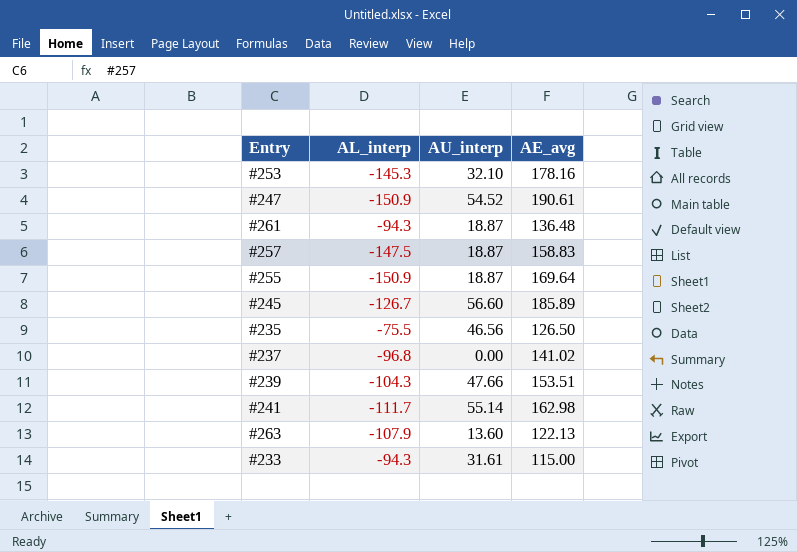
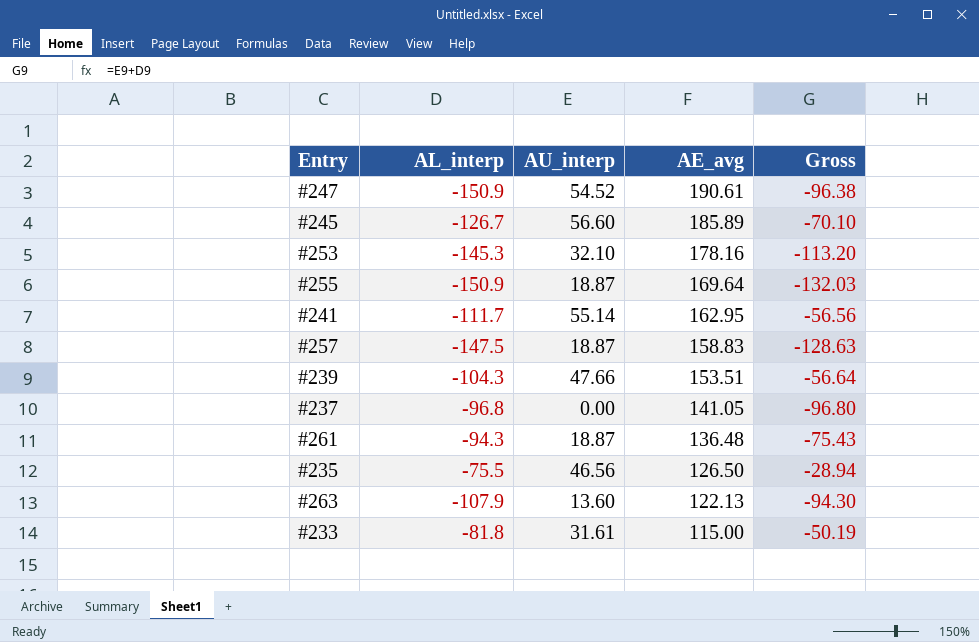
row order: none -> AE_avg descending
column Gross | formula: none -> [AL_interp] + [AU_interp]
#241 | AE_avg: 162.98 -> 162.95
#237 | AE_avg: 141.02 -> 141.05
#233 | AL_interp: -94.3 -> -81.8

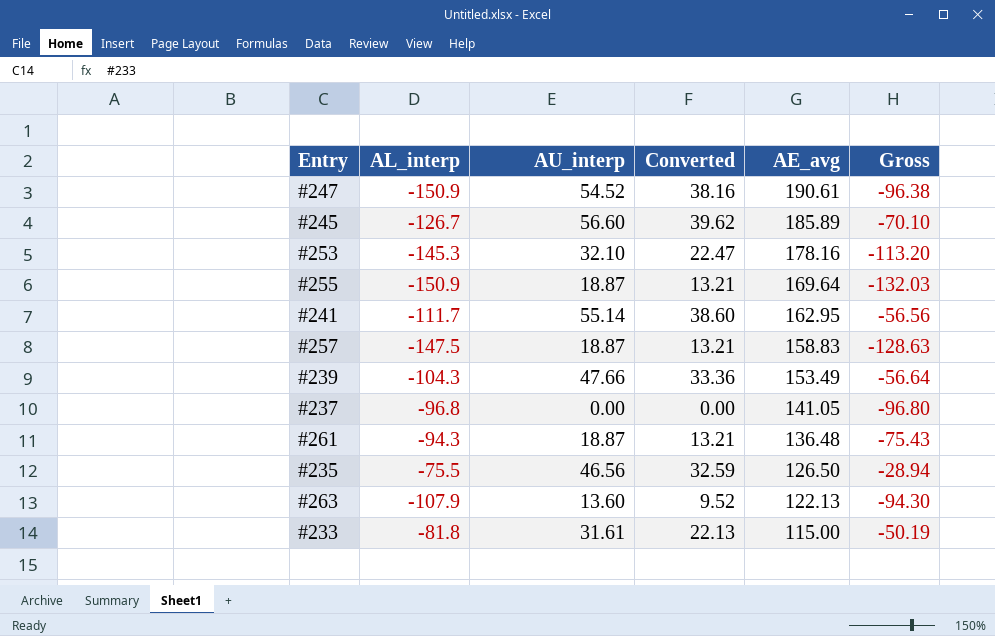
column Converted | formula: none -> [AU_interp] * 0.7
#239 | AE_avg: 153.51 -> 153.49

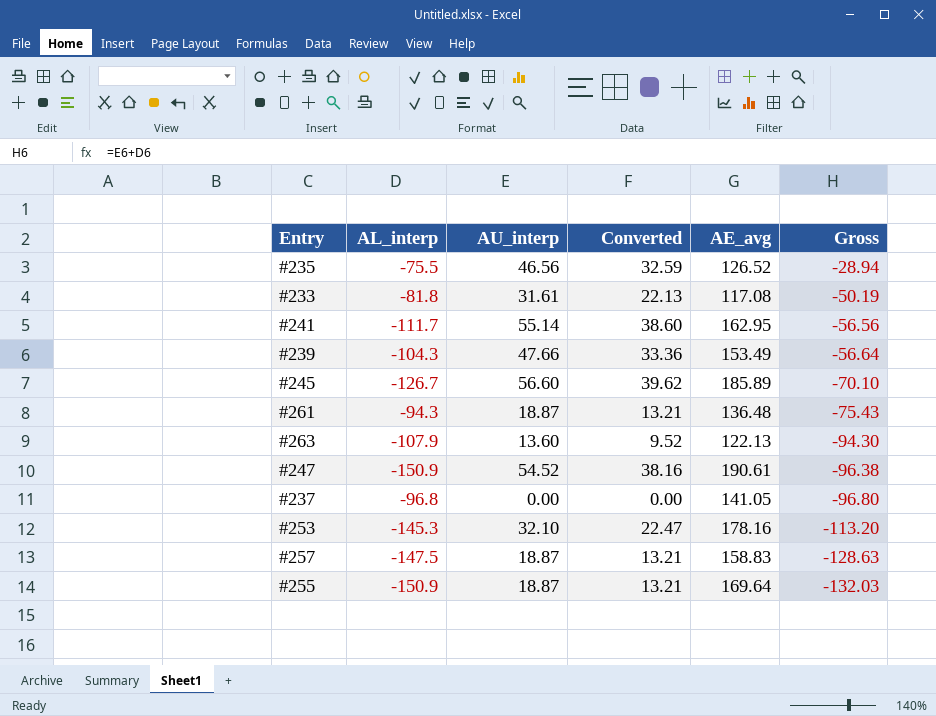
row order: AE_avg descending -> Gross descending
#235 | AE_avg: 126.50 -> 126.52
#233 | AE_avg: 115.00 -> 117.08

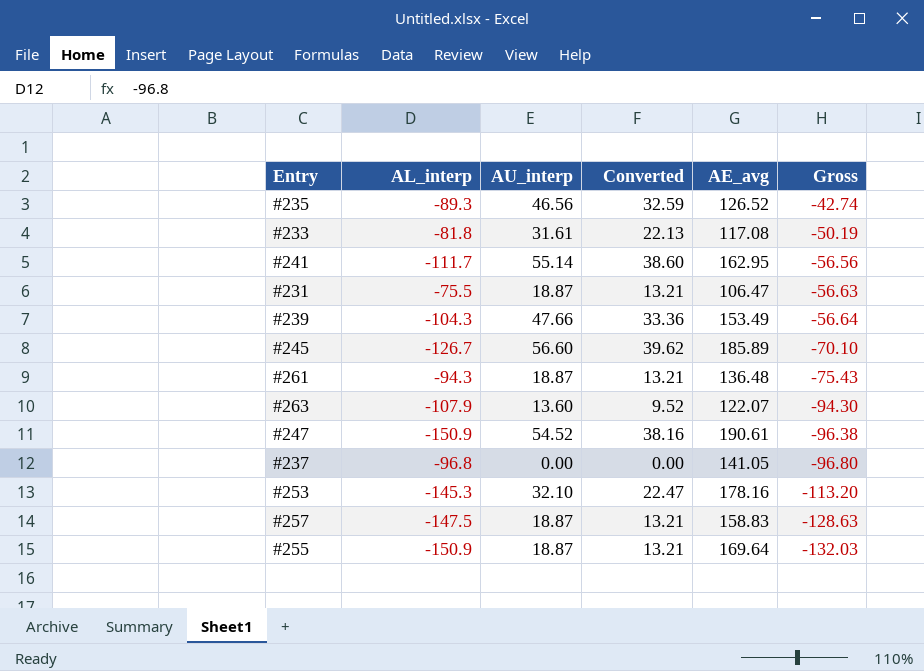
#235 | AL_interp: -75.5 -> -89.3
#235 | Gross: -28.94 -> -42.74
row #231: none -> -75.5 | 18.87 | 13.21 | 106.47 | -56.63
#263 | AE_avg: 122.13 -> 122.07

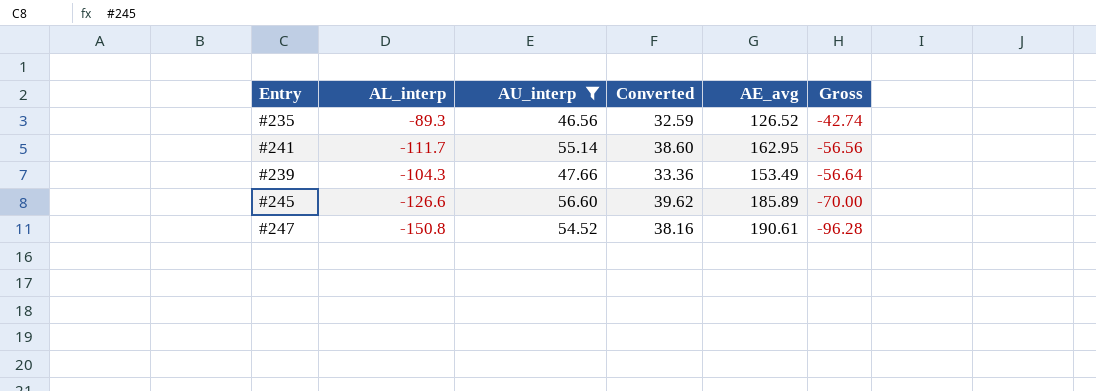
filter: none -> AU_interp >= 46.56
#245 | AL_interp: -126.7 -> -126.6
#245 | Gross: -70.10 -> -70.00
#247 | AL_interp: -150.9 -> -150.8
#247 | Gross: -96.38 -> -96.28

